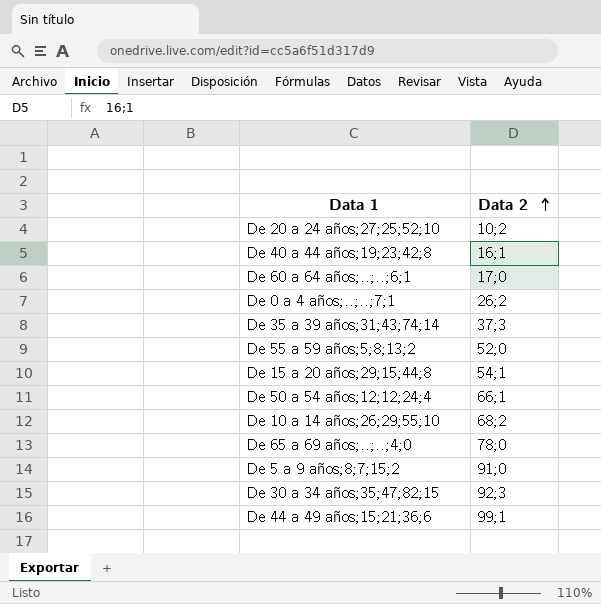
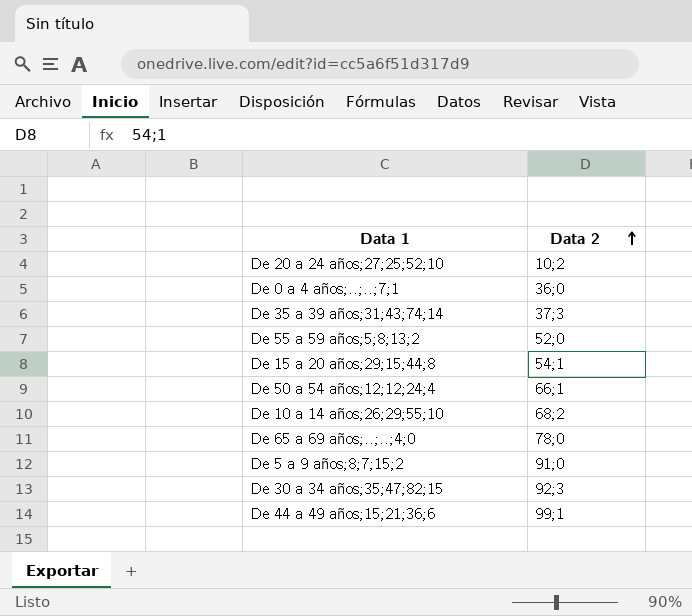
row De 40 a 44 años;19;23;42;8: 16;1 -> none
row De 60 a 64 años;..;..;6;1: 17;0 -> none
De 0 a 4 años;..;..;7;1 | Data 2: 26;2 -> 36;0

